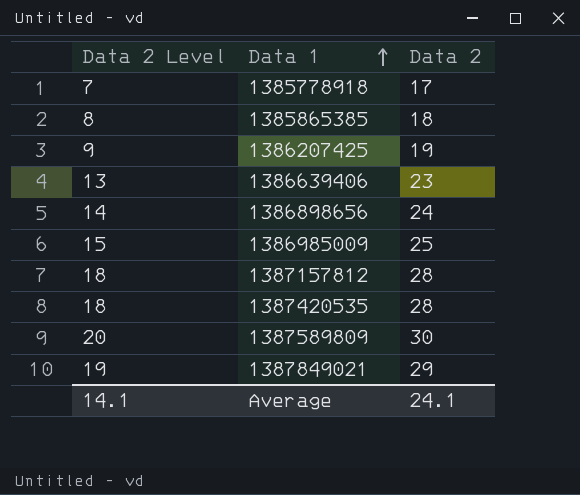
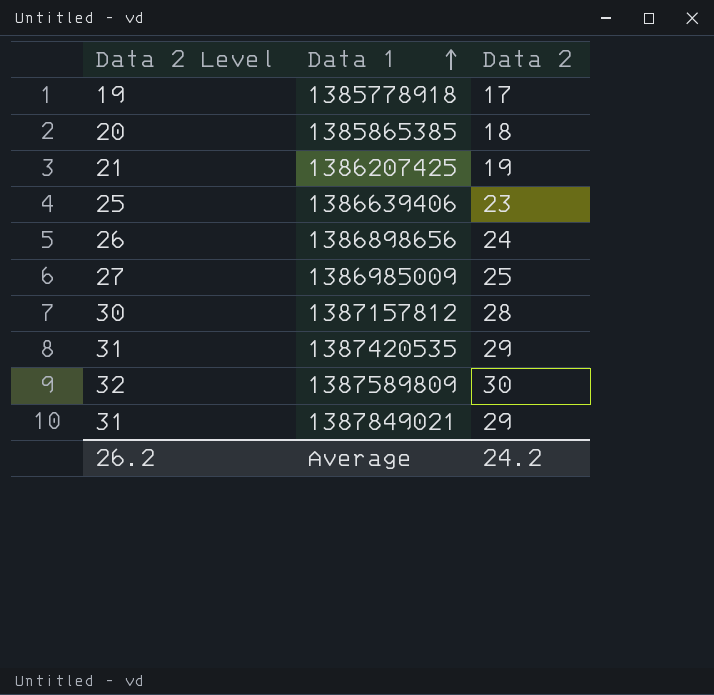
column Data 2 Level | formula: [Data 2] - 10 -> [Data 2] + 2
1387420535 | Data 2: 28 -> 29
Average | Data 2 Level: 14.1 -> 26.2
Average | Data 2: 24.1 -> 24.2

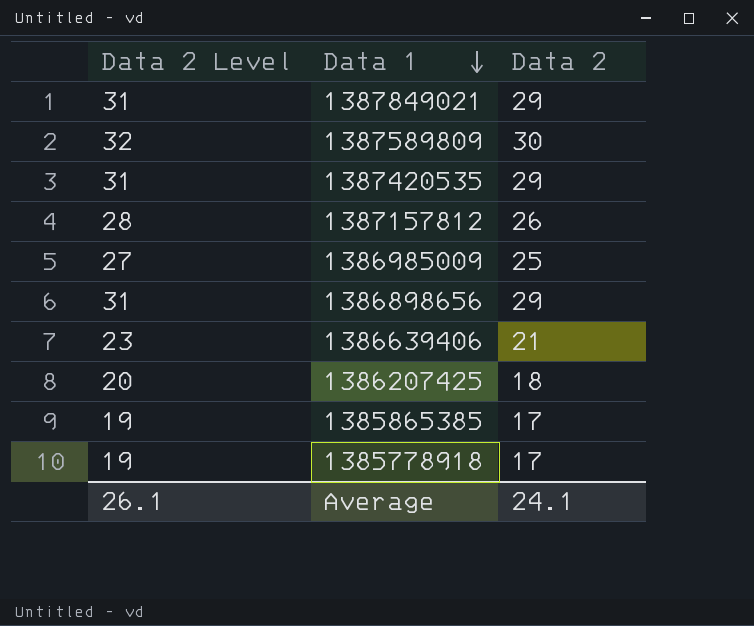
row order: Data 1 ascending -> Data 1 descending
1387157812 | Data 2 Level: 30 -> 28
1387157812 | Data 2: 28 -> 26
1386898656 | Data 2 Level: 26 -> 31
1386898656 | Data 2: 24 -> 29
1386639406 | Data 2 Level: 25 -> 23
1386639406 | Data 2: 23 -> 21
1386207425 | Data 2 Level: 21 -> 20
1386207425 | Data 2: 19 -> 18
1385865385 | Data 2 Level: 20 -> 19
1385865385 | Data 2: 18 -> 17
Average | Data 2 Level: 26.2 -> 26.1
Average | Data 2: 24.2 -> 24.1

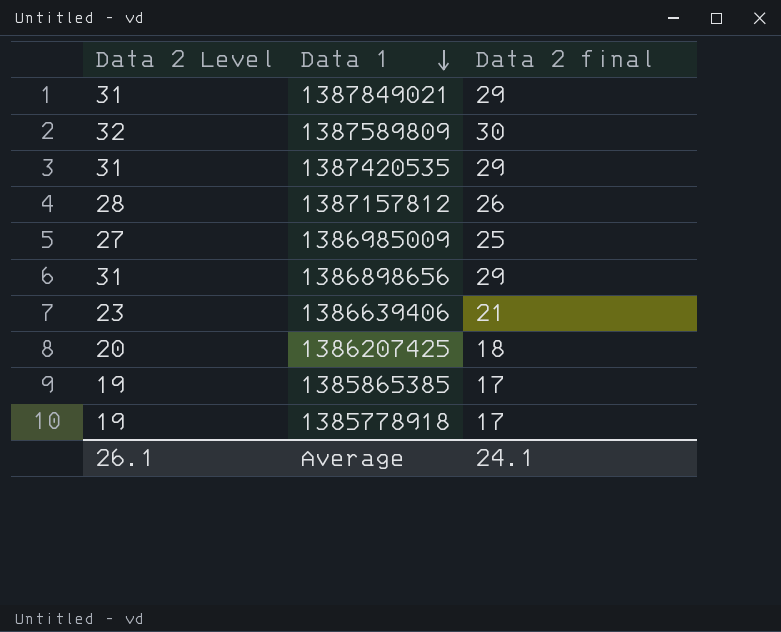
column name: Data 2 -> Data 2 final

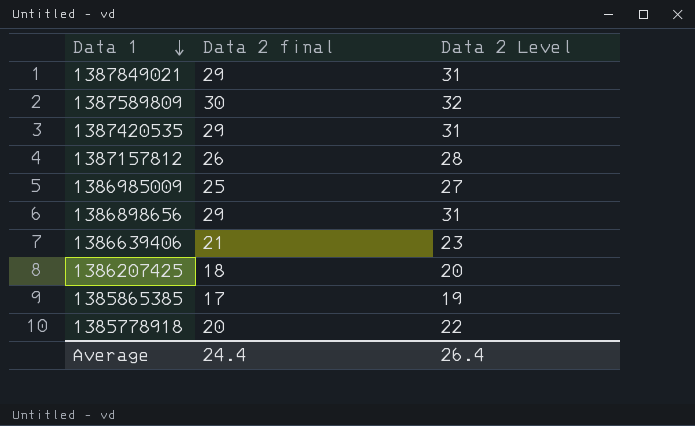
column Data 2 Level | position: 1 -> 3
1385778918 | Data 2 final: 17 -> 20
1385778918 | Data 2 Level: 19 -> 22
Average | Data 2 final: 24.1 -> 24.4
Average | Data 2 Level: 26.1 -> 26.4

